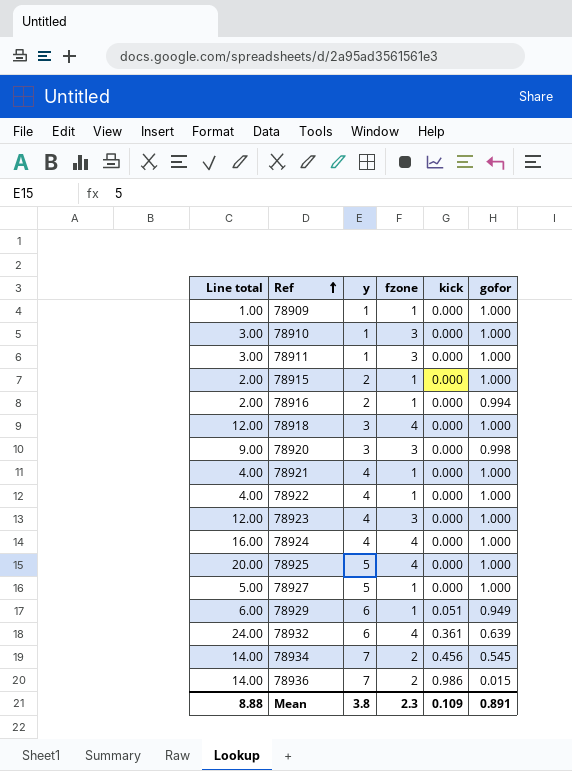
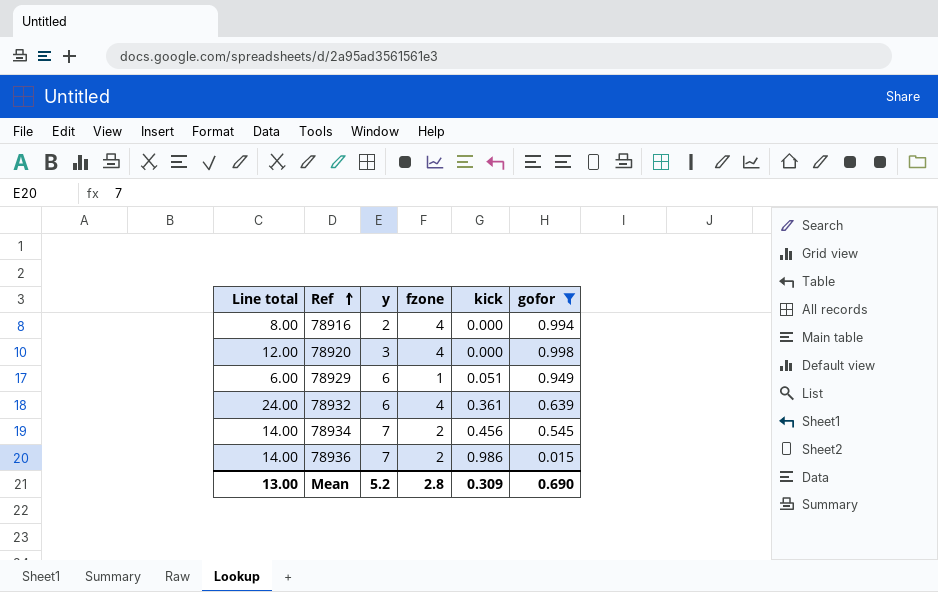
filter: none -> gofor != 1.000
78916 | Line total: 2.00 -> 8.00
78916 | fzone: 1 -> 4
78920 | Line total: 9.00 -> 12.00
78920 | fzone: 3 -> 4
Mean | Line total: 8.88 -> 13.00
Mean | y: 3.8 -> 5.2
Mean | fzone: 2.3 -> 2.8
Mean | kick: 0.109 -> 0.309
Mean | gofor: 0.891 -> 0.690

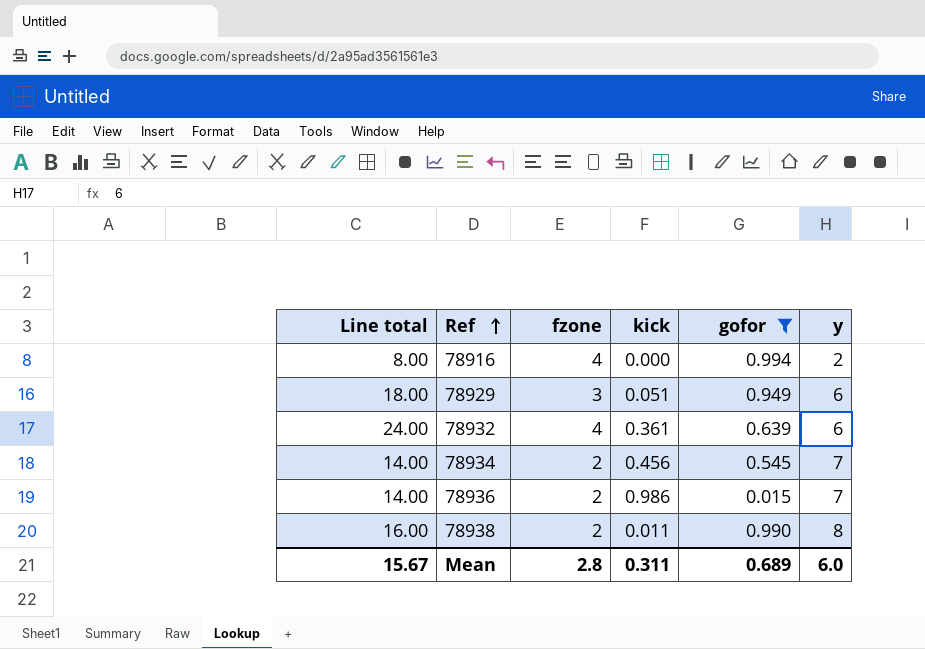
column y | position: 3 -> 6
row 78920: 12.00 | 3 | 4 | 0.000 | 0.998 -> none
78929 | Line total: 6.00 -> 18.00
78929 | fzone: 1 -> 3
row 78938: none -> 16.00 | 2 | 0.011 | 0.990 | 8
Mean | Line total: 13.00 -> 15.67
Mean | kick: 0.309 -> 0.311
Mean | gofor: 0.690 -> 0.689
Mean | y: 5.2 -> 6.0

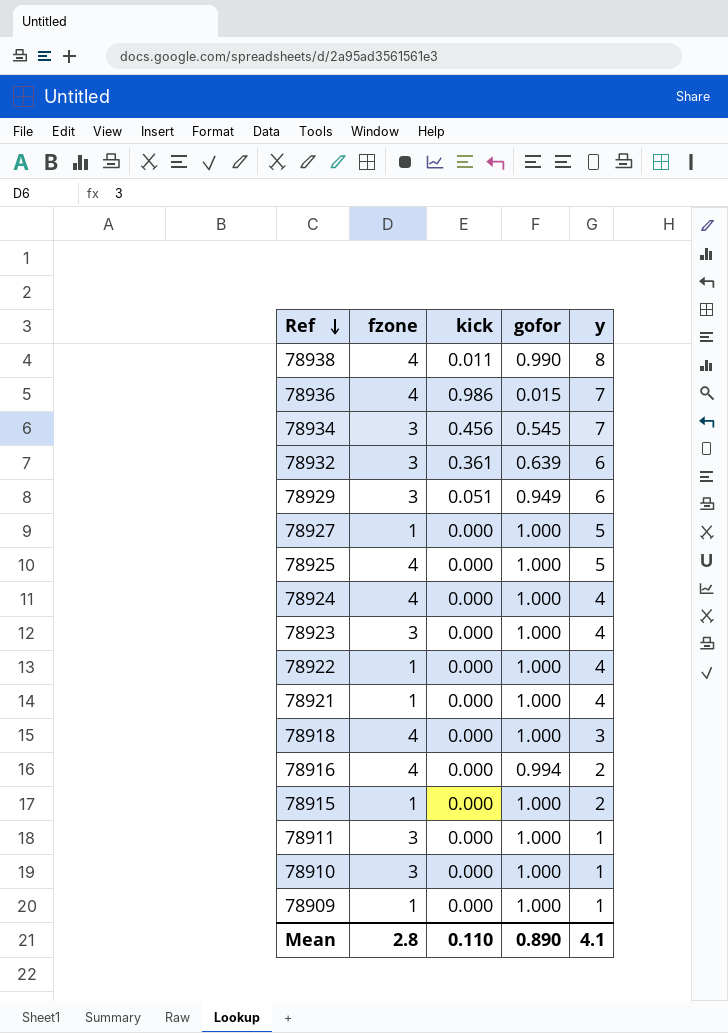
filter: gofor != 1.000 -> none
row order: Ref ascending -> Ref descending
column Line total | formula: [fzone] * [y] -> none
78938 | fzone: 2 -> 4
78936 | fzone: 2 -> 4
78934 | fzone: 2 -> 3
78932 | fzone: 4 -> 3
Mean | kick: 0.311 -> 0.110
Mean | gofor: 0.689 -> 0.890
Mean | y: 6.0 -> 4.1

